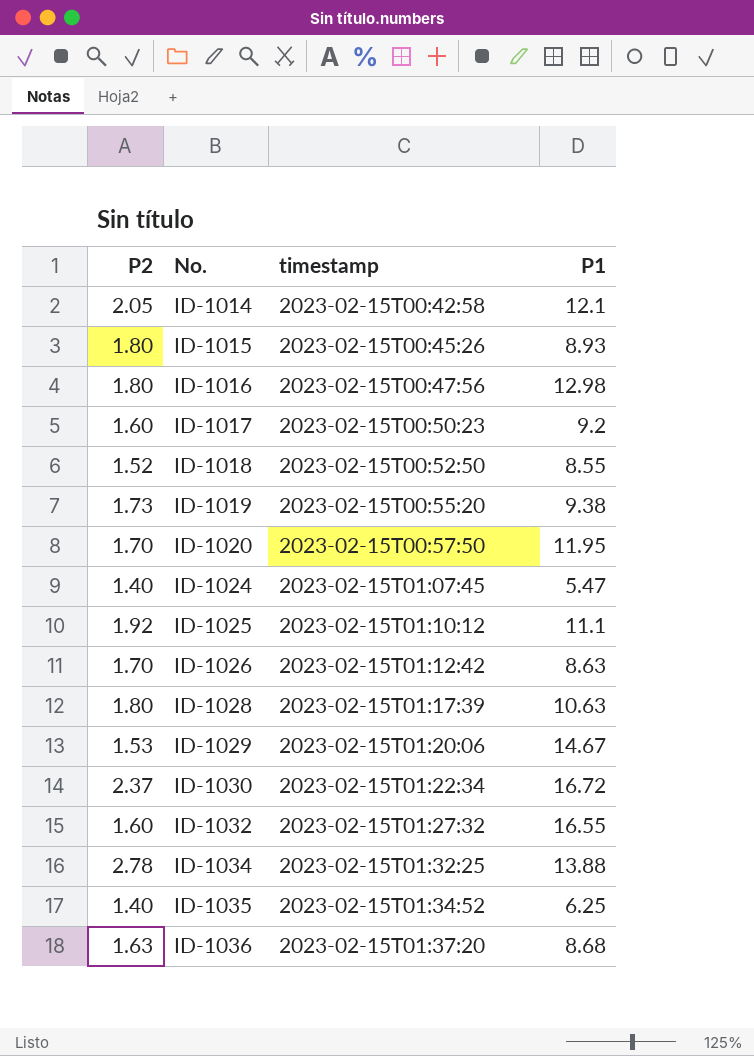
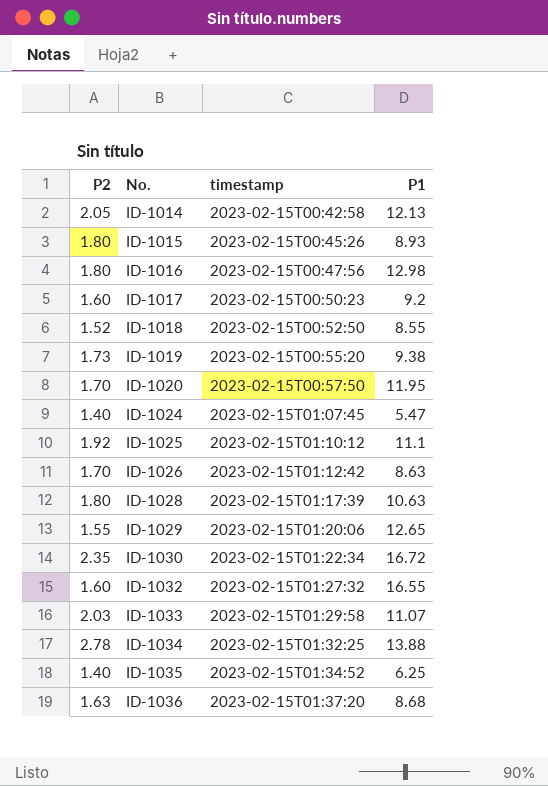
ID-1014 | P1: 12.1 -> 12.13
ID-1029 | P2: 1.53 -> 1.55
ID-1029 | P1: 14.67 -> 12.65
ID-1030 | P2: 2.37 -> 2.35
row ID-1033: none -> 2.03 | 2023-02-15T01:29:58 | 11.07

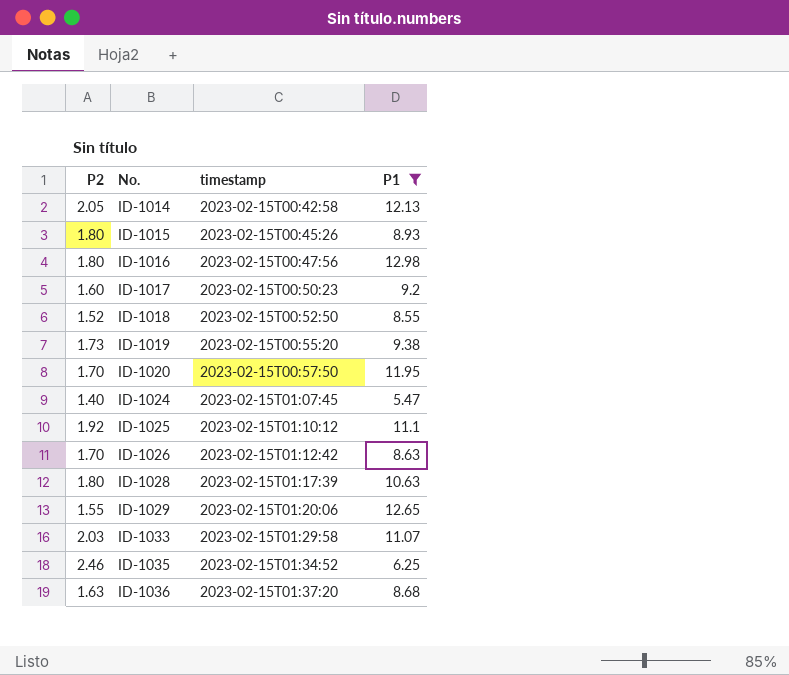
filter: none -> P1 <= 12.98
ID-1035 | P2: 1.40 -> 2.46

